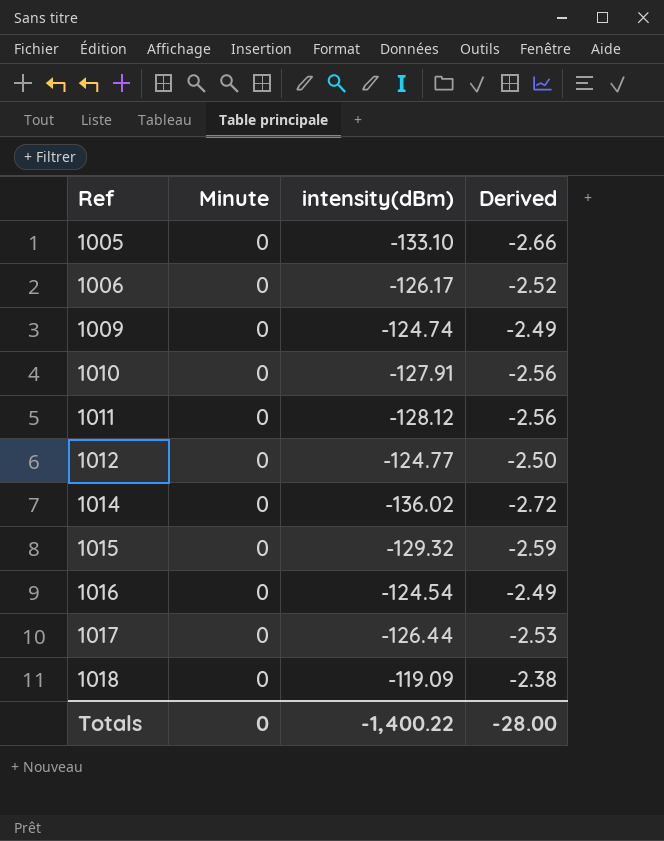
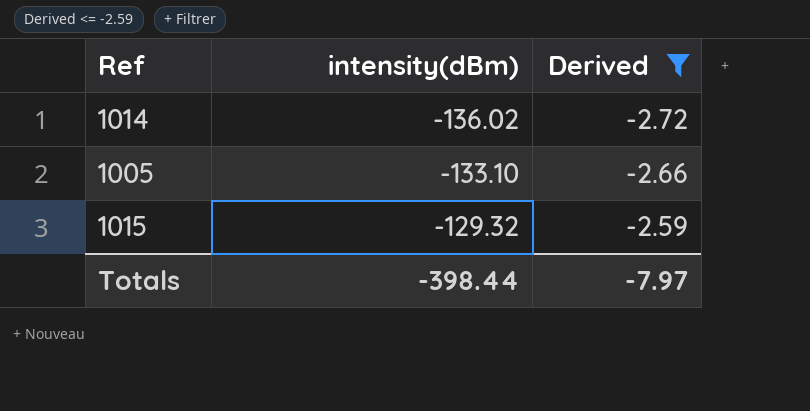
filter: none -> Derived <= -2.59
row order: Ref ascending -> intensity(dBm) ascending
column Minute | position: 2 -> none
Totals | intensity(dBm): -1,400.22 -> -398.44
Totals | Derived: -28.00 -> -7.97

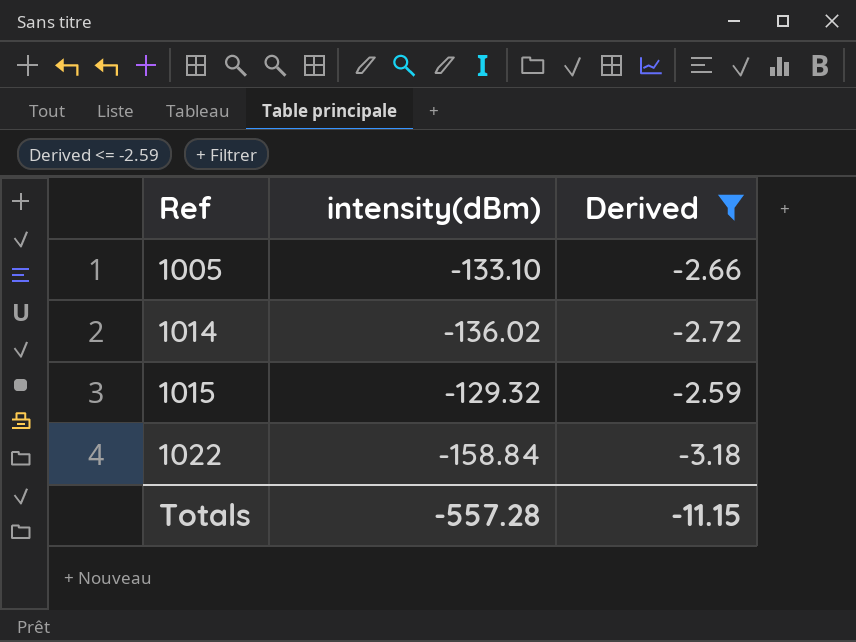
row order: intensity(dBm) ascending -> Ref ascending
row 1022: none -> -158.84 | -3.18
Totals | intensity(dBm): -398.44 -> -557.28
Totals | Derived: -7.97 -> -11.15

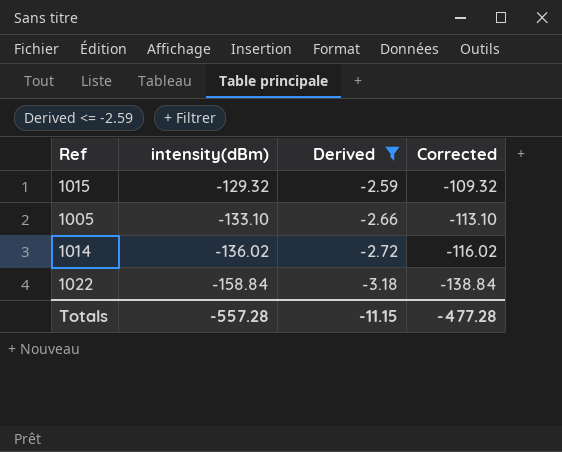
row order: Ref ascending -> intensity(dBm) descending
column Corrected | formula: none -> [intensity(dBm)] + 20

